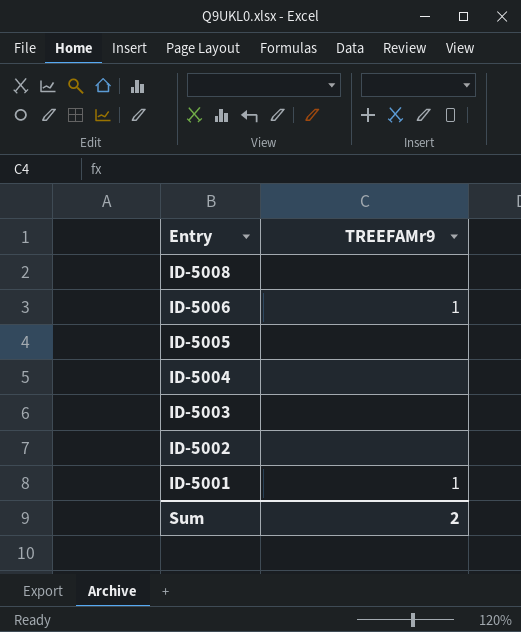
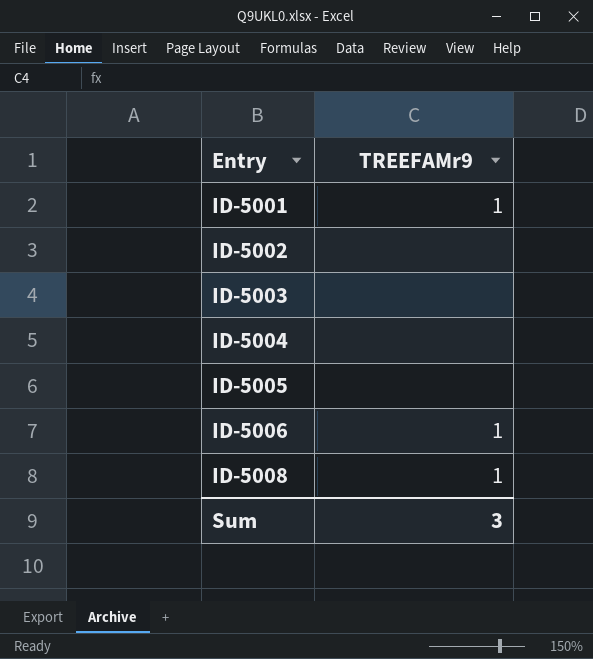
row order: Entry descending -> Entry ascending
ID-5008 | TREEFAMr9: none -> 1
Sum | TREEFAMr9: 2 -> 3

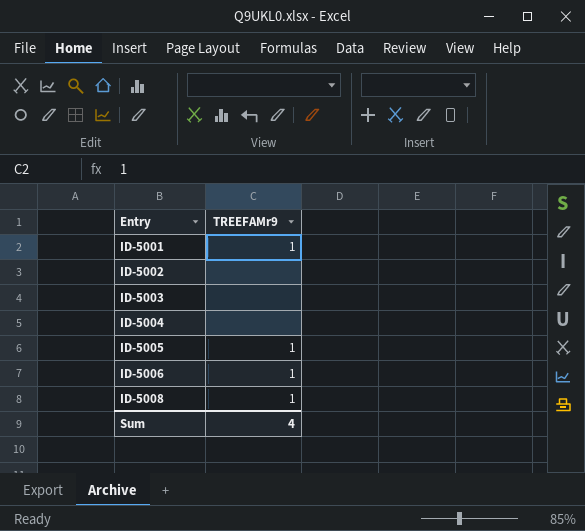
ID-5005 | TREEFAMr9: none -> 1
Sum | TREEFAMr9: 3 -> 4

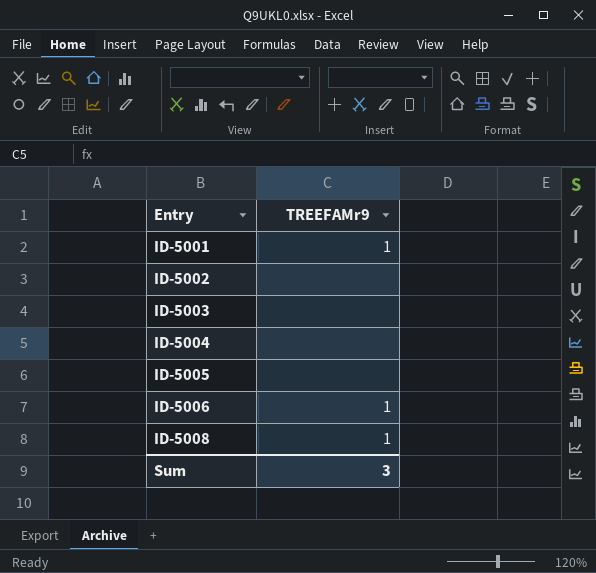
ID-5005 | TREEFAMr9: 1 -> none
Sum | TREEFAMr9: 4 -> 3

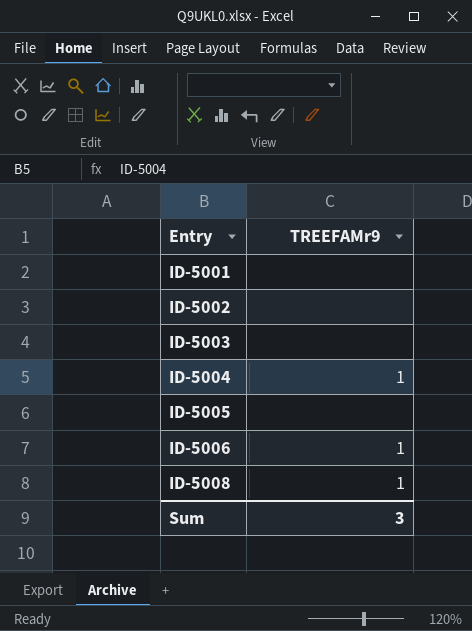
ID-5001 | TREEFAMr9: 1 -> none
ID-5004 | TREEFAMr9: none -> 1

